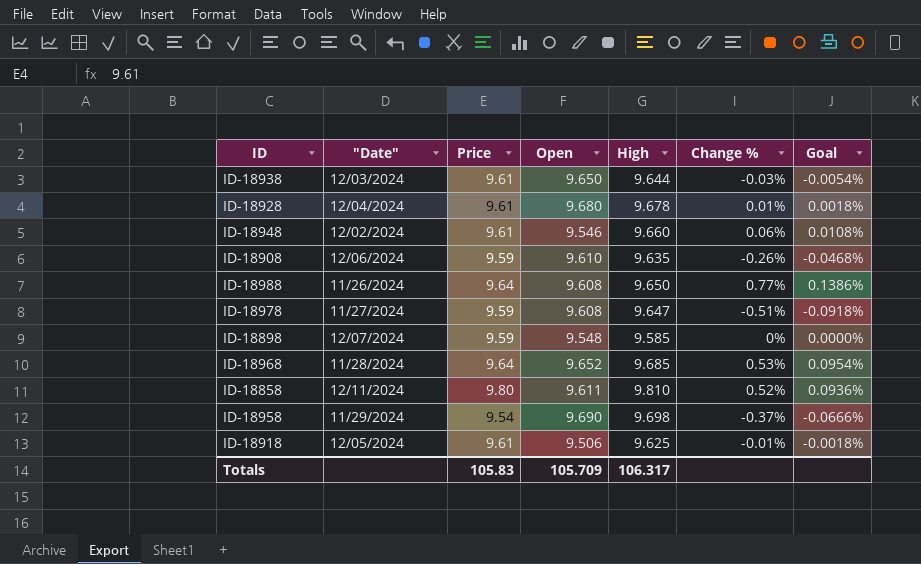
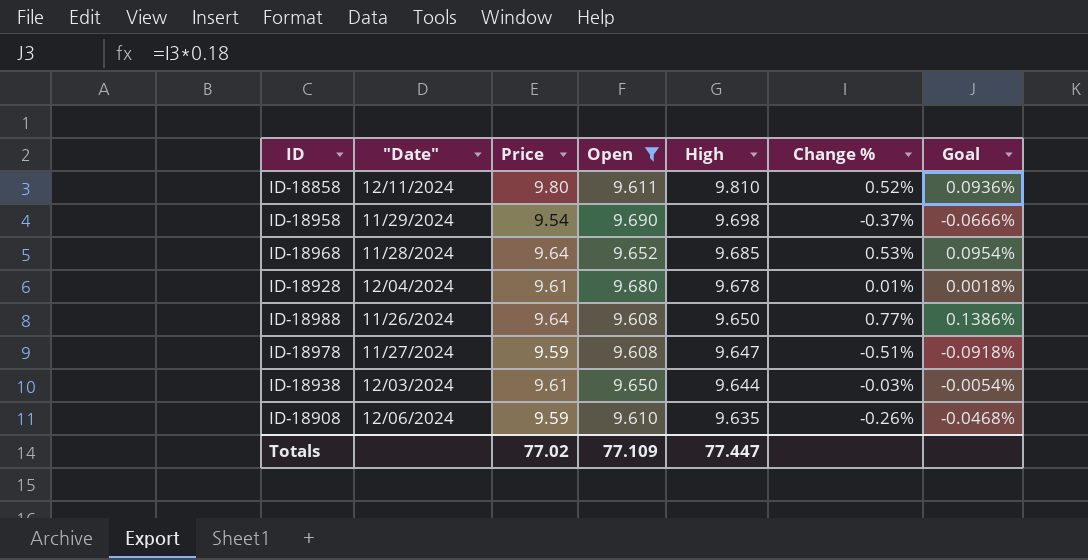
filter: none -> Open >= 9.608
row order: none -> High descending
Totals | Price: 105.83 -> 77.02
Totals | Open: 105.709 -> 77.109
Totals | High: 106.317 -> 77.447

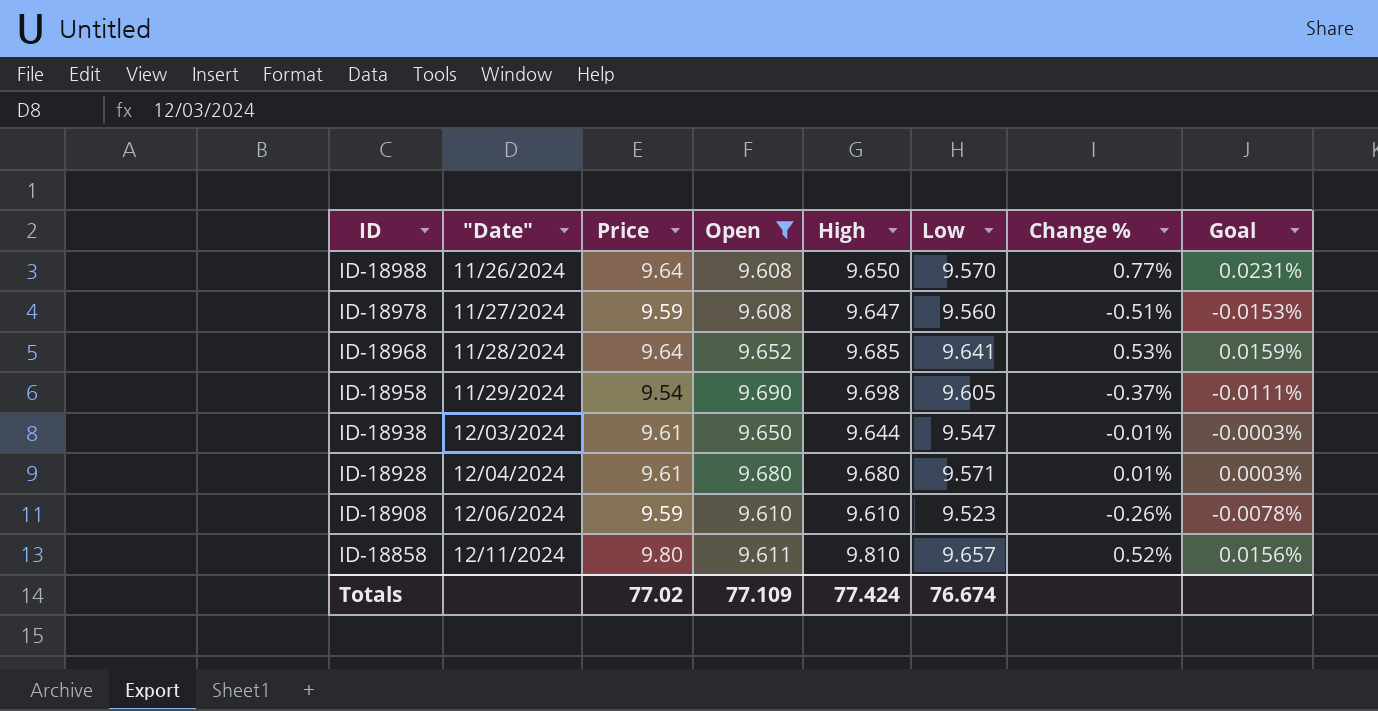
row order: High descending -> ID descending
column Low | position: none -> 6
column Goal | formula: [Change %] * 0.18 -> [Change %] * 0.03
ID-18938 | Change %: -0.03% -> -0.01%
ID-18928 | High: 9.678 -> 9.680
ID-18908 | High: 9.635 -> 9.610
Totals | High: 77.447 -> 77.424

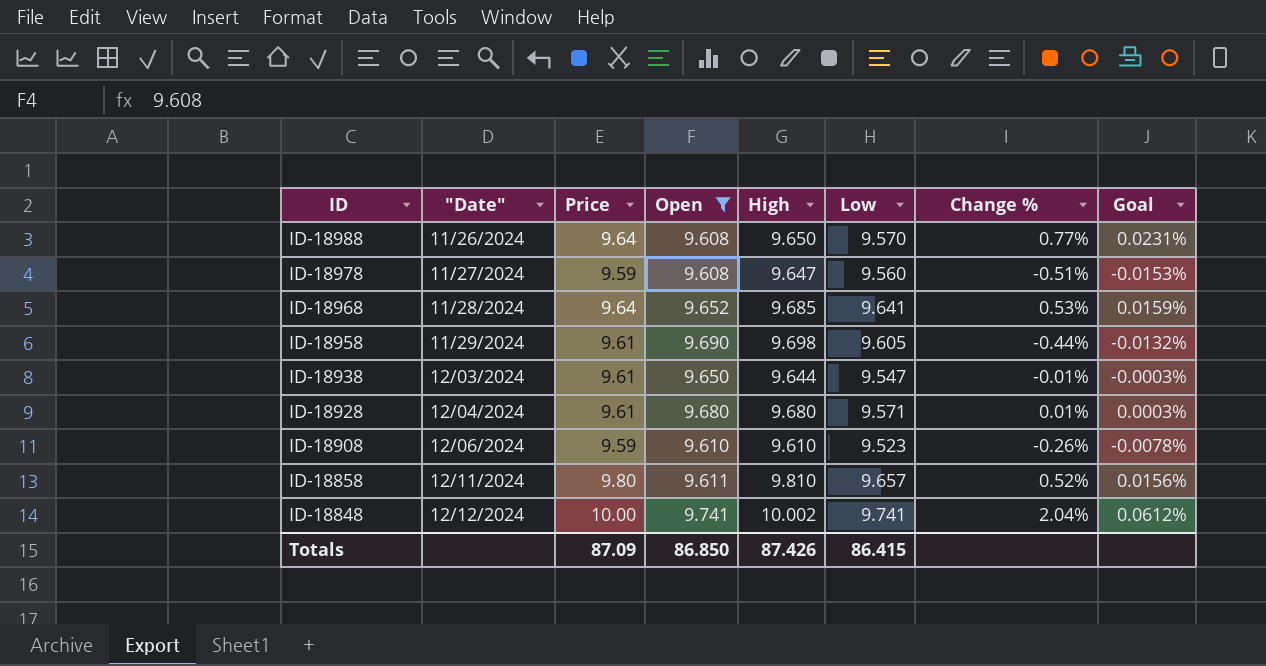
ID-18958 | Price: 9.54 -> 9.61
ID-18958 | Change %: -0.37% -> -0.44%
ID-18958 | Goal: -0.0111% -> -0.0132%
row ID-18848: none -> 12/12/2024 | 10.00 | 9.741 | 10.002 | 9.741 | 2.04% | 0.0612%
Totals | Price: 77.02 -> 87.09
Totals | Open: 77.109 -> 86.850
Totals | High: 77.424 -> 87.426
Totals | Low: 76.674 -> 86.415

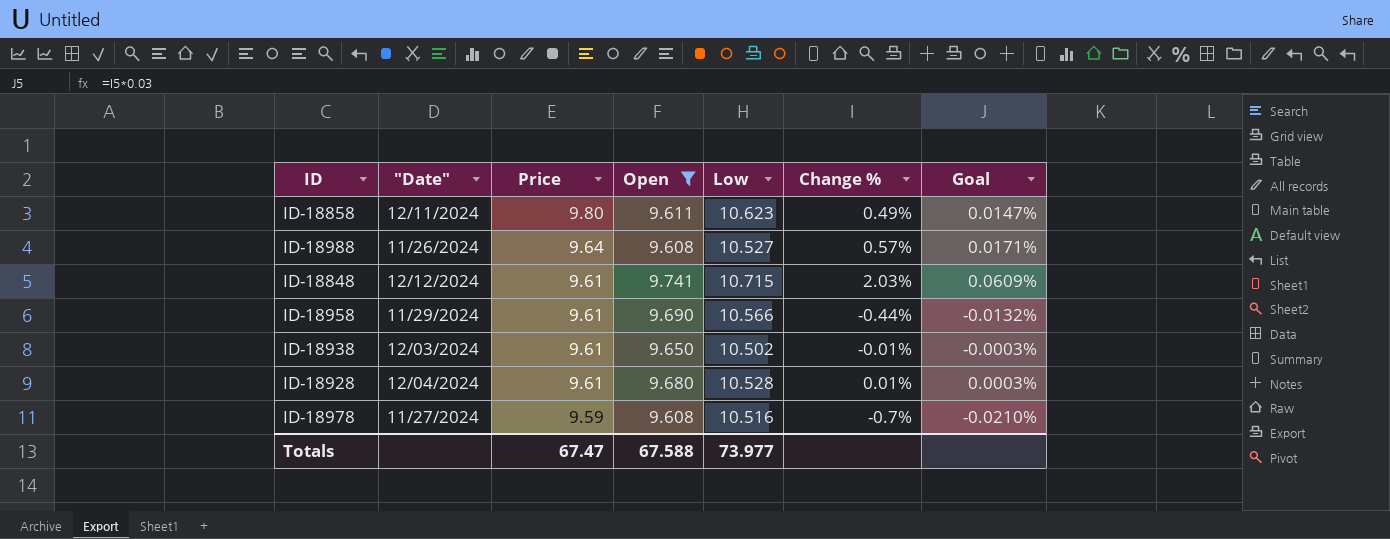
row order: ID descending -> Price descending
column High | position: 5 -> none
row ID-18968: 11/28/2024 | 9.64 | 9.652 | 9.685 | 9.641 | 0.53% | 0.0159% -> none
row ID-18908: 12/06/2024 | 9.59 | 9.610 | 9.610 | 9.523 | -0.26% | -0.0078% -> none
ID-18858 | Low: 9.657 -> 10.623
ID-18858 | Change %: 0.52% -> 0.49%
ID-18858 | Goal: 0.0156% -> 0.0147%
ID-18988 | Low: 9.570 -> 10.527
ID-18988 | Change %: 0.77% -> 0.57%
ID-18988 | Goal: 0.0231% -> 0.0171%
ID-18848 | Price: 10.00 -> 9.61
ID-18848 | Low: 9.741 -> 10.715
ID-18848 | Change %: 2.04% -> 2.03%
ID-18848 | Goal: 0.0612% -> 0.0609%
ID-18958 | Low: 9.605 -> 10.566
ID-18938 | Low: 9.547 -> 10.502
ID-18928 | Low: 9.571 -> 10.528
ID-18978 | Low: 9.560 -> 10.516
ID-18978 | Change %: -0.51% -> -0.7%
ID-18978 | Goal: -0.0153% -> -0.0210%
Totals | Price: 87.09 -> 67.47
Totals | Open: 86.850 -> 67.588
Totals | Low: 86.415 -> 73.977

